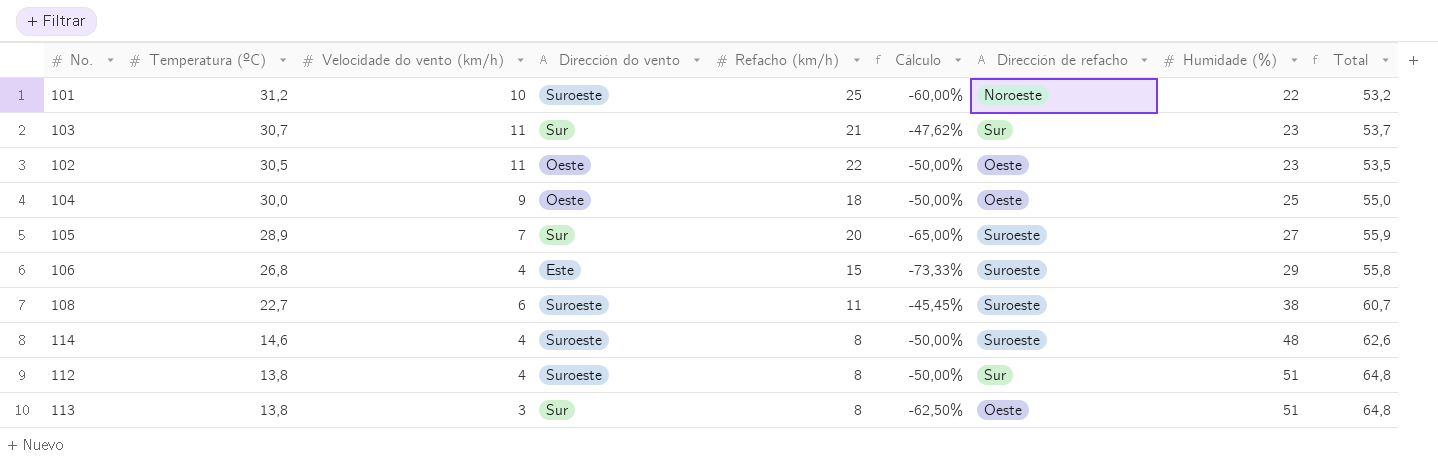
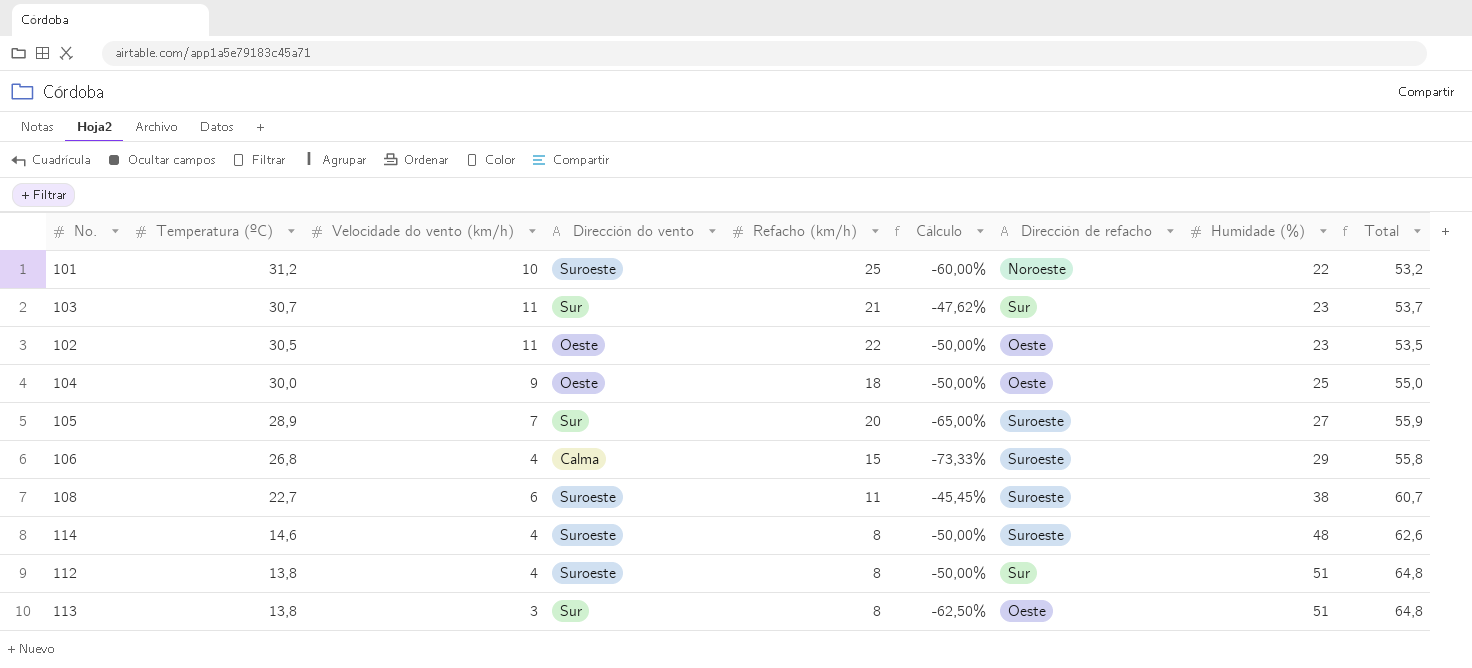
106 | Dirección do vento: Este -> Calma

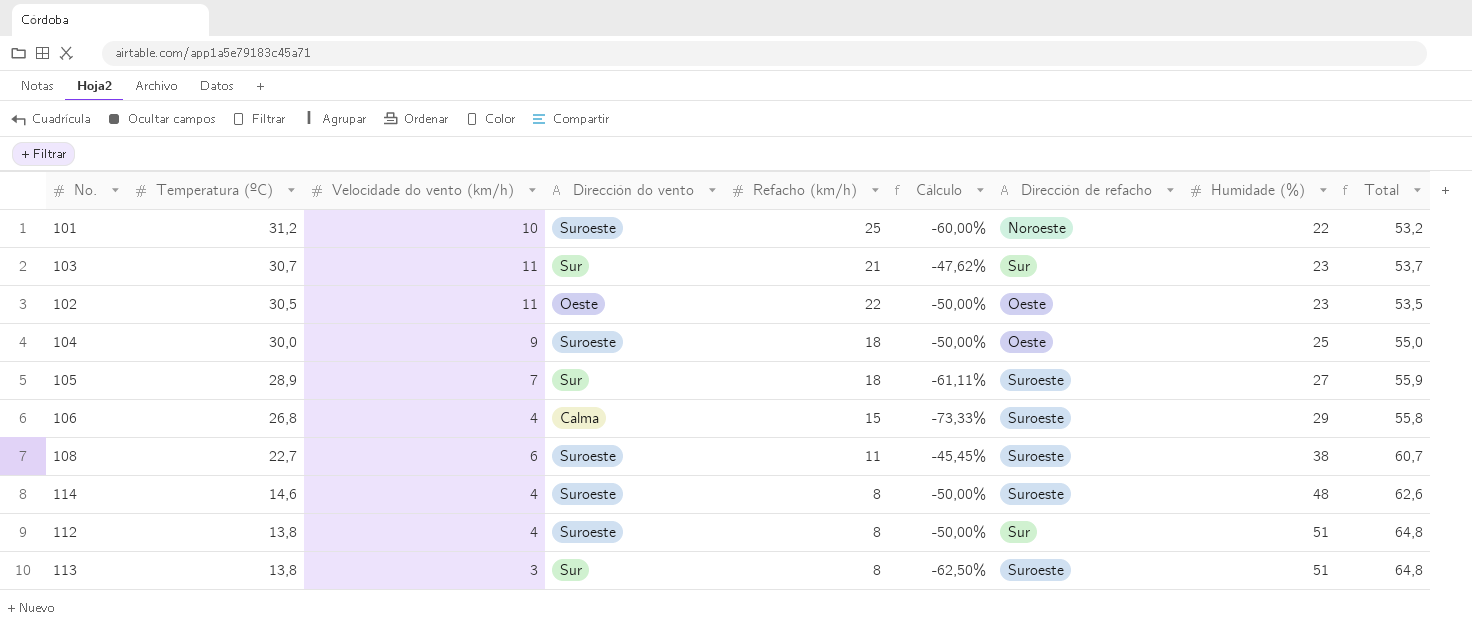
104 | Dirección do vento: Oeste -> Suroeste
105 | Refacho (km/h): 20 -> 18
105 | Cálculo: -65,00% -> -61,11%
113 | Dirección de refacho: Oeste -> Suroeste

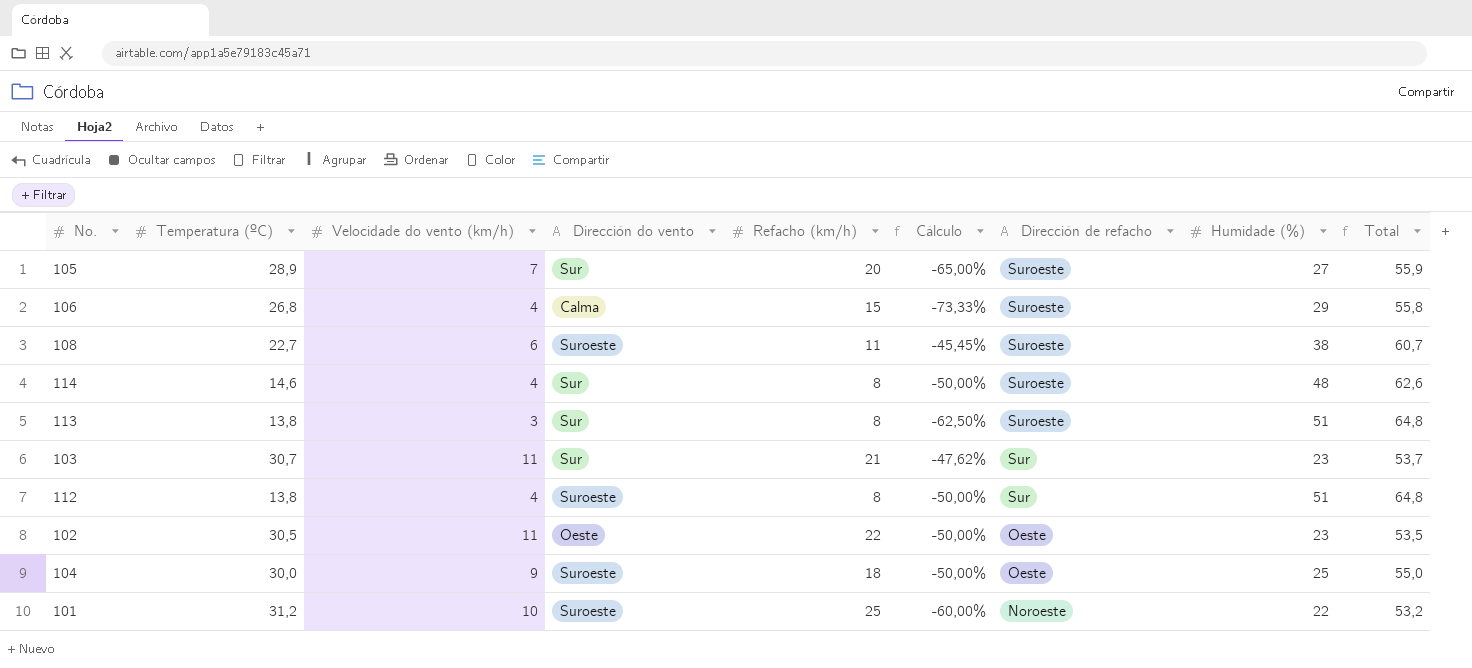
row order: Temperatura (ºC) descending -> Dirección de refacho descending
105 | Refacho (km/h): 18 -> 20
105 | Cálculo: -61,11% -> -65,00%
114 | Dirección do vento: Suroeste -> Sur

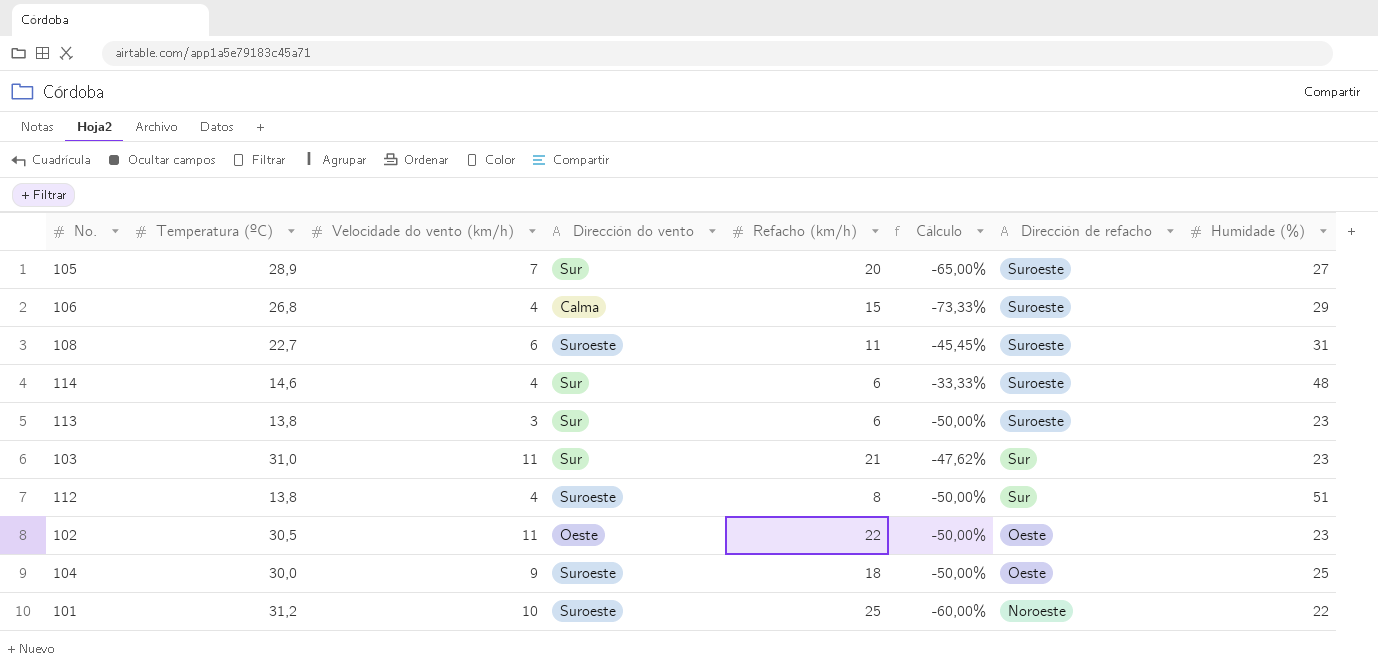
column Total | formula: [Temperatura (ºC)] + [Humidade (%)] -> none
108 | Humidade (%): 38 -> 31
114 | Refacho (km/h): 8 -> 6
114 | Cálculo: -50,00% -> -33,33%
113 | Refacho (km/h): 8 -> 6
113 | Cálculo: -62,50% -> -50,00%
113 | Humidade (%): 51 -> 23
103 | Temperatura (ºC): 30,7 -> 31,0

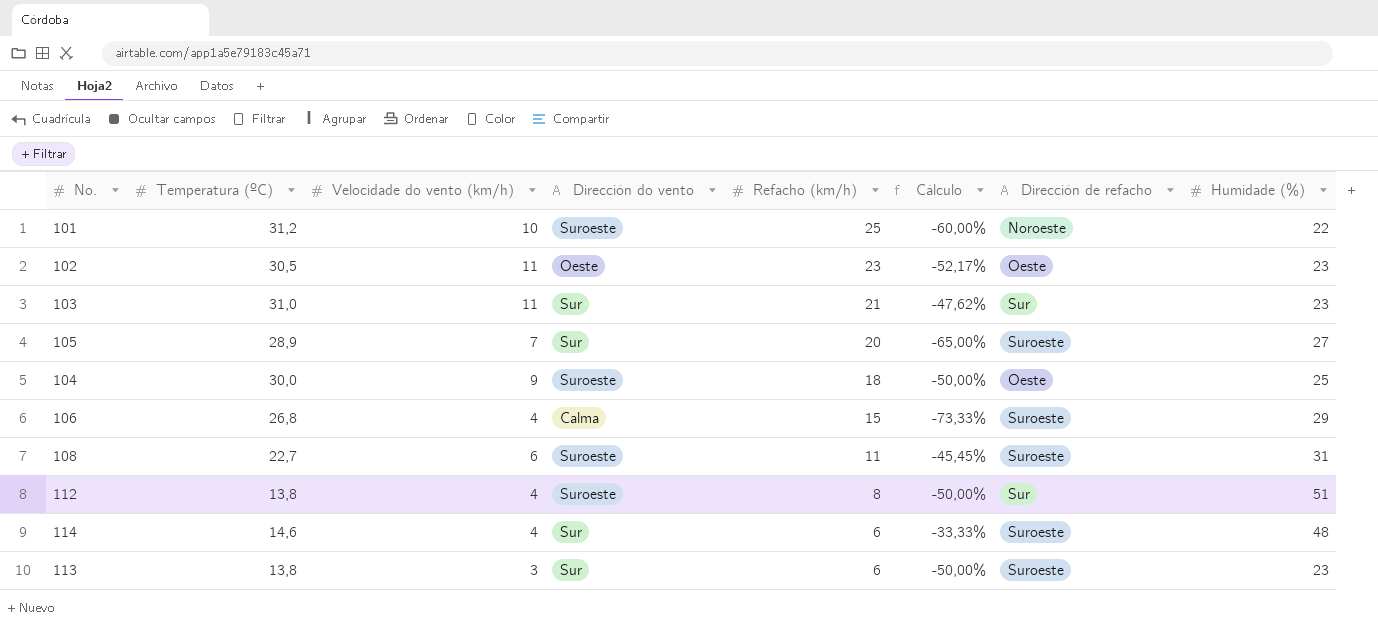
row order: Dirección de refacho descending -> Refacho (km/h) descending
102 | Refacho (km/h): 22 -> 23
102 | Cálculo: -50,00% -> -52,17%

